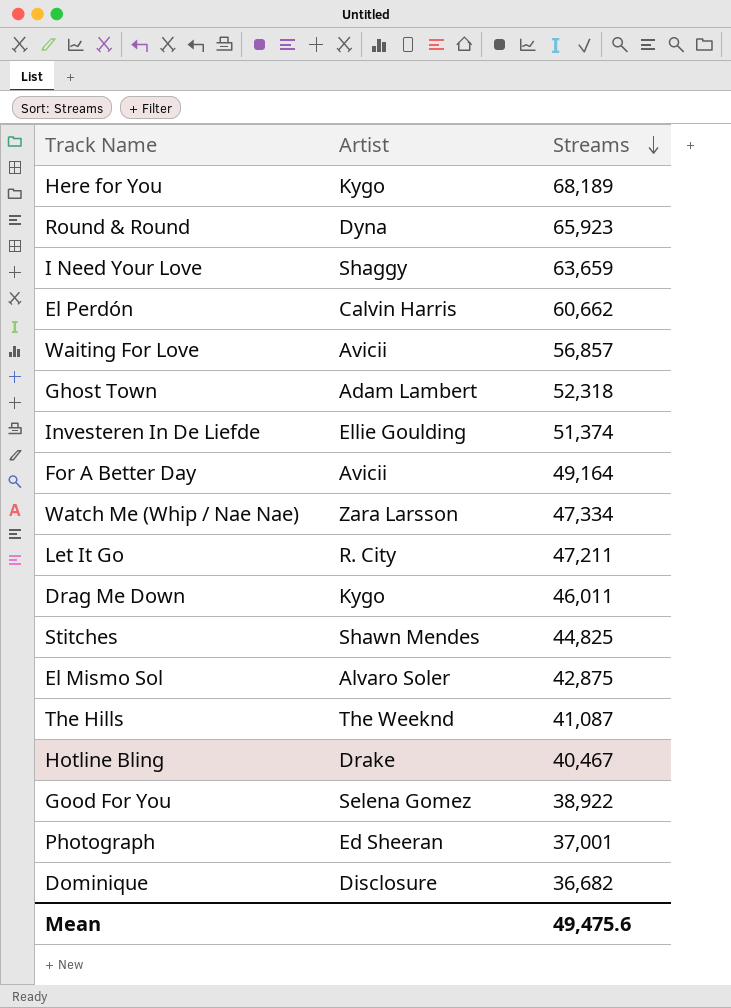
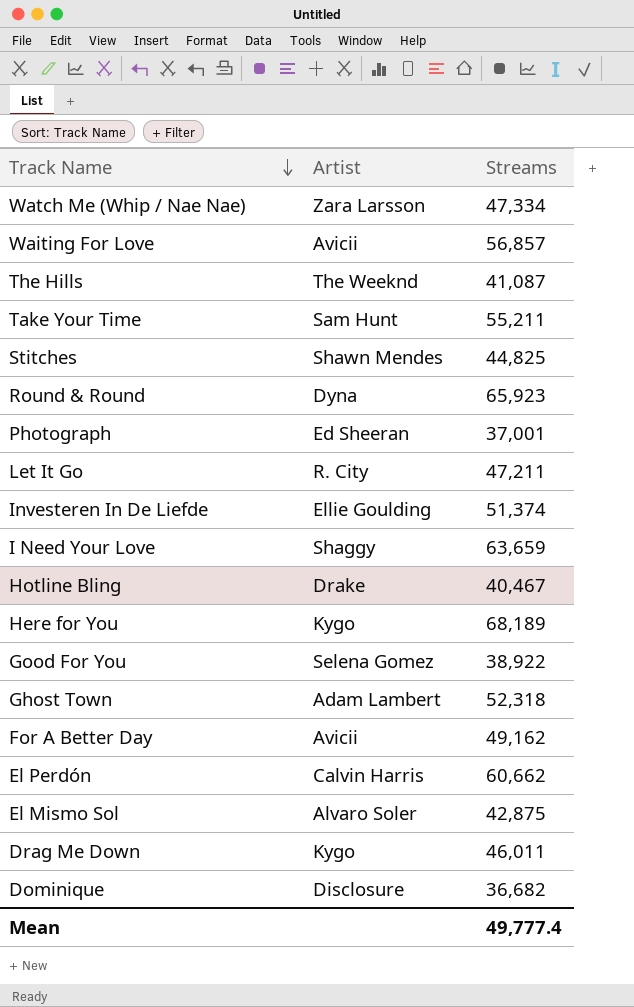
row order: Streams descending -> Track Name descending
row Take Your Time: none -> Sam Hunt | 55,211
For A Better Day | Streams: 49,164 -> 49,162
Mean | Streams: 49,475.6 -> 49,777.4

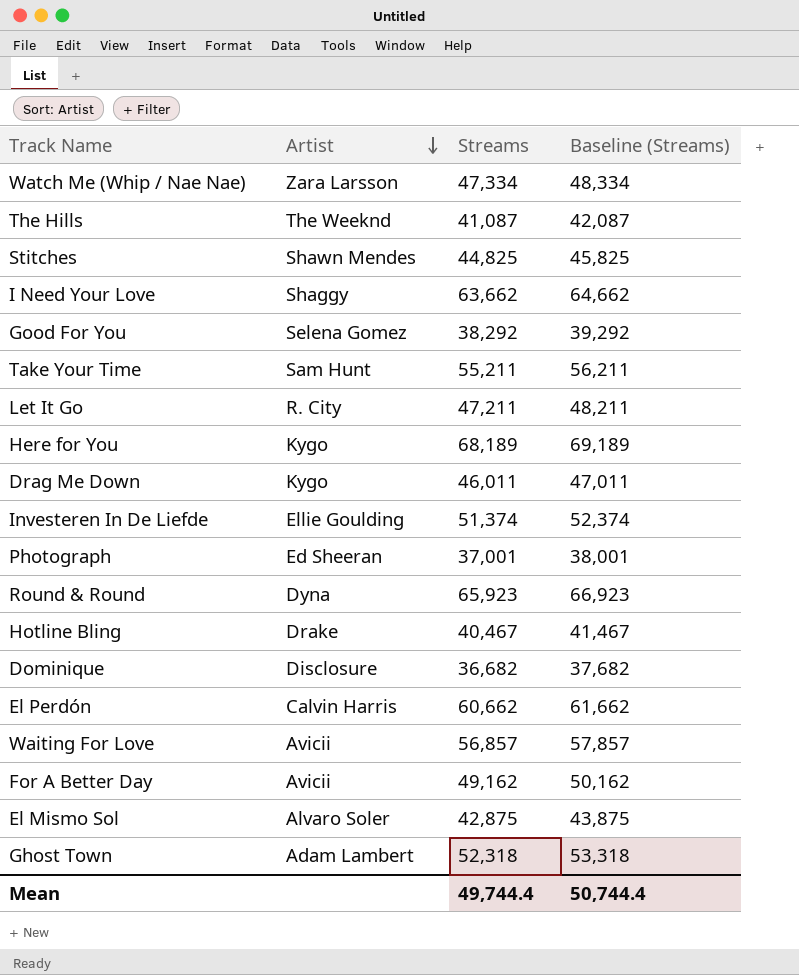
row order: Track Name descending -> Artist descending
column Baseline (Streams) | formula: none -> [Streams] + 1000
I Need Your Love | Streams: 63,659 -> 63,662
Good For You | Streams: 38,922 -> 38,292
Mean | Streams: 49,777.4 -> 49,744.4

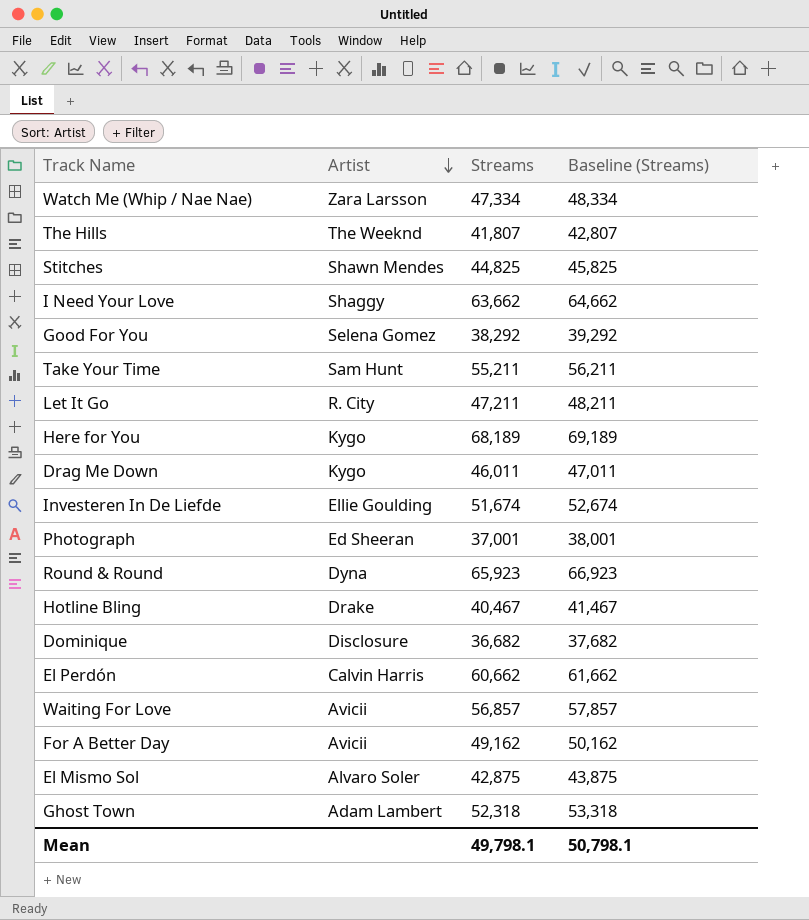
The Hills | Streams: 41,087 -> 41,807
The Hills | Baseline (Streams): 42,087 -> 42,807
Investeren In De Liefde | Streams: 51,374 -> 51,674
Investeren In De Liefde | Baseline (Streams): 52,374 -> 52,674
Mean | Streams: 49,744.4 -> 49,798.1
Mean | Baseline (Streams): 50,744.4 -> 50,798.1

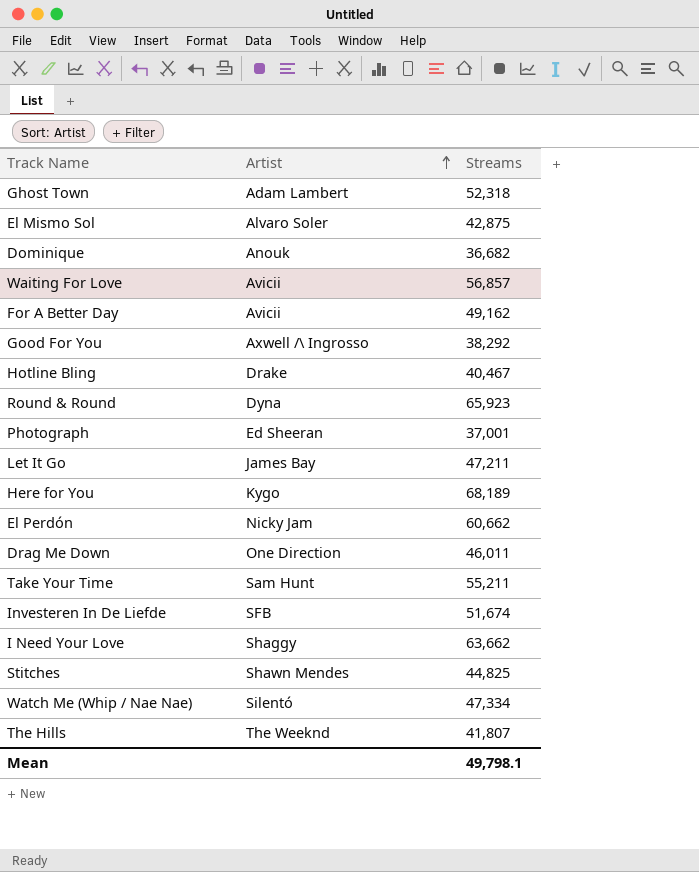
row order: Artist descending -> Artist ascending
column Baseline (Streams) | formula: [Streams] + 1000 -> none
Dominique | Artist: Disclosure -> Anouk
Good For You | Artist: Selena Gomez -> Axwell /\ Ingrosso
Let It Go | Artist: R. City -> James Bay
El Perdón | Artist: Calvin Harris -> Nicky Jam
Drag Me Down | Artist: Kygo -> One Direction
Investeren In De Liefde | Artist: Ellie Goulding -> SFB
Watch Me (Whip / Nae Nae) | Artist: Zara Larsson -> Silentó

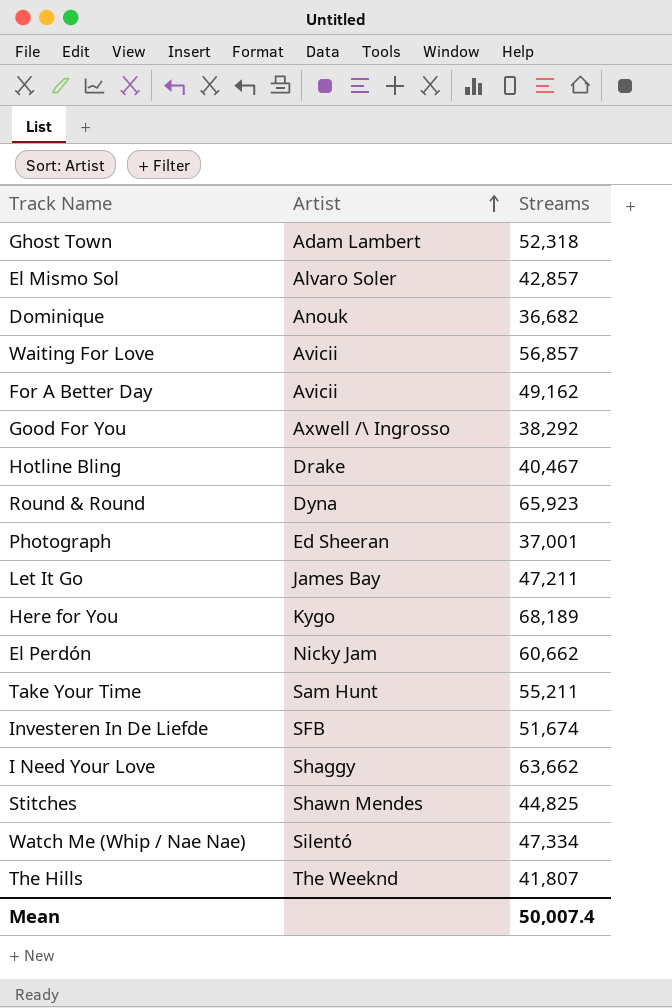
row Drag Me Down: One Direction | 46,011 -> none
El Mismo Sol | Streams: 42,875 -> 42,857
Mean | Streams: 49,798.1 -> 50,007.4

